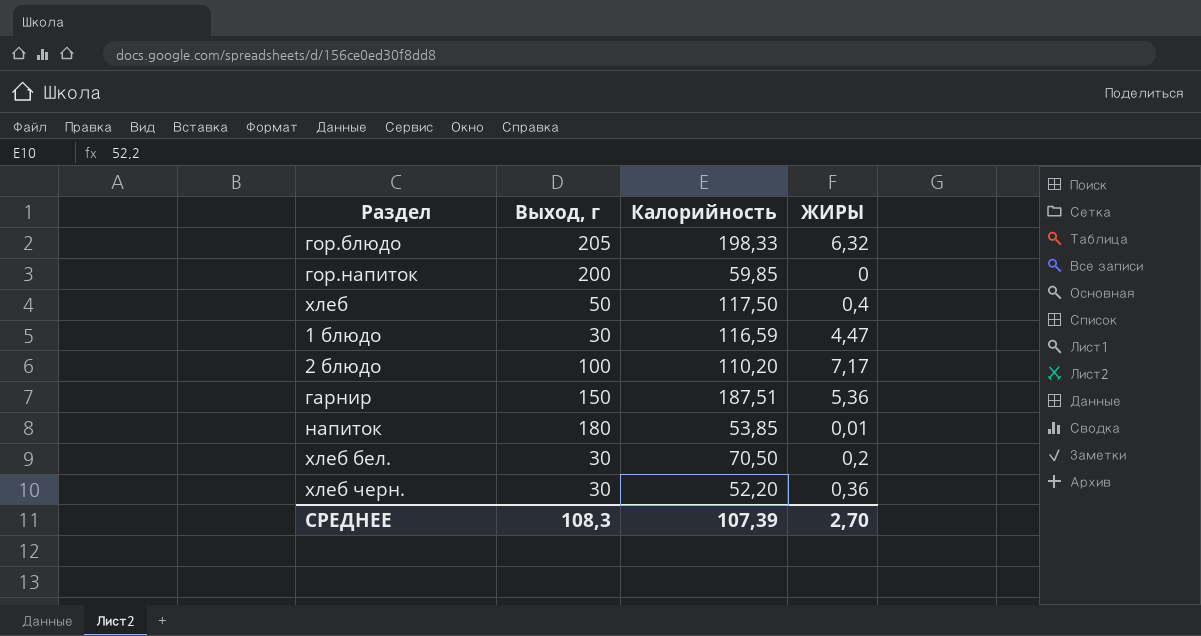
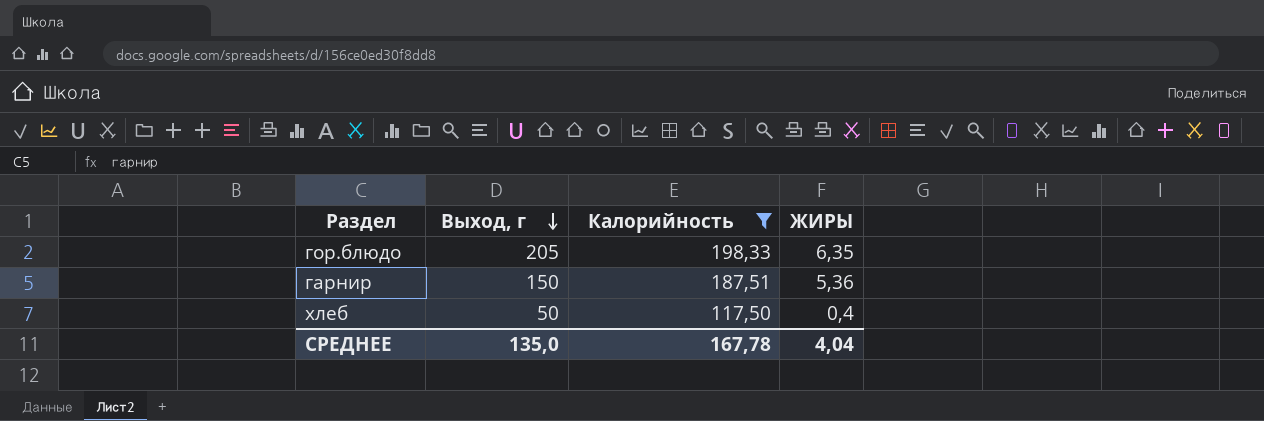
filter: none -> Калорийность >= 117,50
row order: none -> Выход, г descending
гор.блюдо | ЖИРЫ: 6,32 -> 6,35
СРЕДНЕЕ | Выход, г: 108,3 -> 135,0
СРЕДНЕЕ | Калорийность: 107,39 -> 167,78
СРЕДНЕЕ | ЖИРЫ: 2,70 -> 4,04

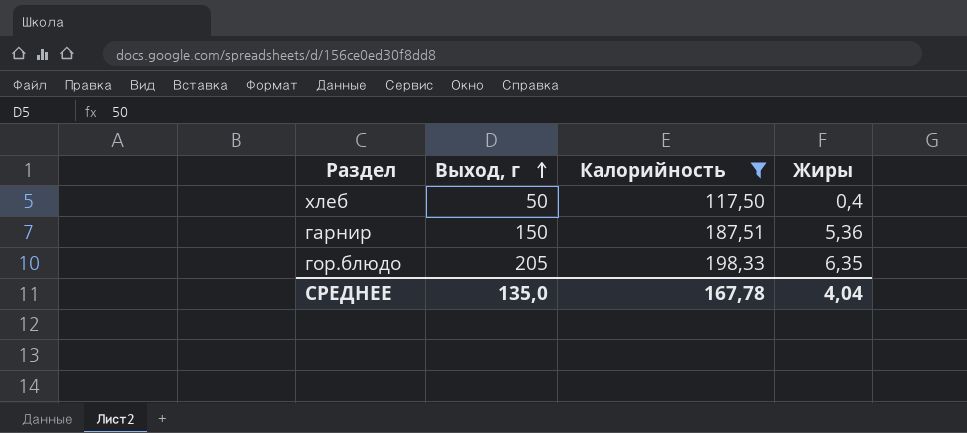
row order: Выход, г descending -> Выход, г ascending
column name: ЖИРЫ -> Жиры

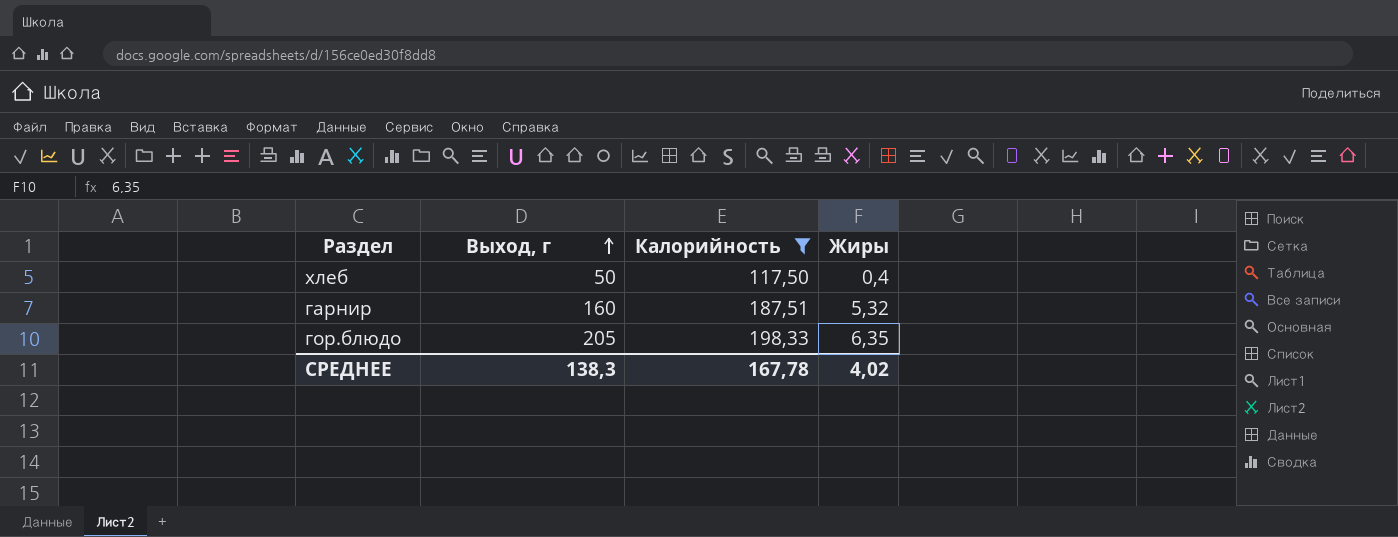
гарнир | Выход, г: 150 -> 160
гарнир | Жиры: 5,36 -> 5,32
СРЕДНЕЕ | Выход, г: 135,0 -> 138,3
СРЕДНЕЕ | Жиры: 4,04 -> 4,02

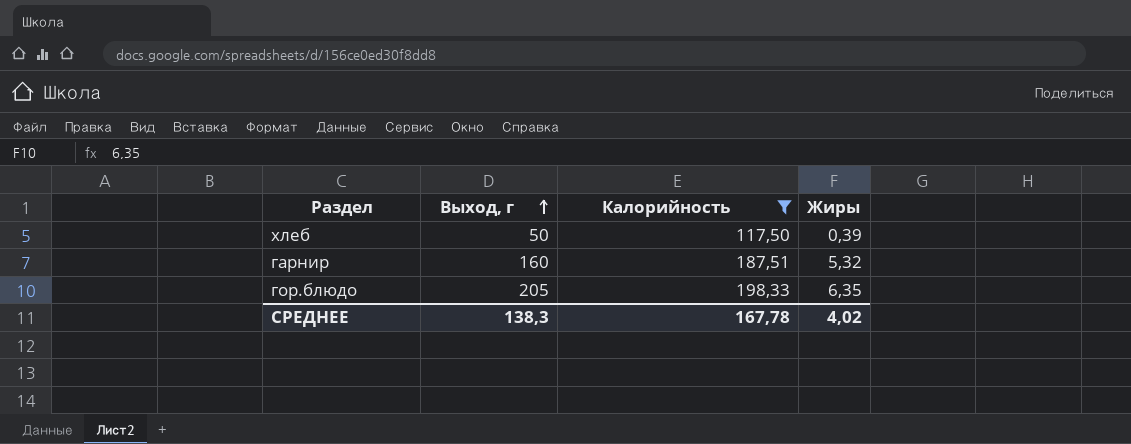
хлеб | Жиры: 0,4 -> 0,39

